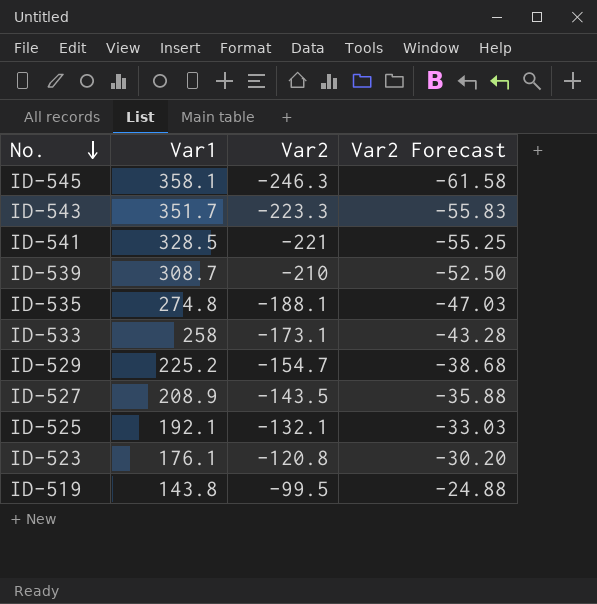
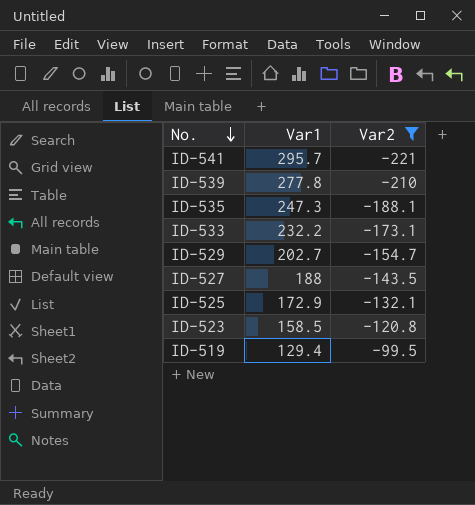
filter: none -> Var2 >= -221
column Var2 Forecast | formula: [Var2] * 0.25 -> none
ID-541 | Var1: 328.5 -> 295.7
ID-539 | Var1: 308.7 -> 277.8
ID-535 | Var1: 274.8 -> 247.3
ID-533 | Var1: 258 -> 232.2
ID-529 | Var1: 225.2 -> 202.7
ID-527 | Var1: 208.9 -> 188
ID-525 | Var1: 192.1 -> 172.9
ID-523 | Var1: 176.1 -> 158.5
ID-519 | Var1: 143.8 -> 129.4

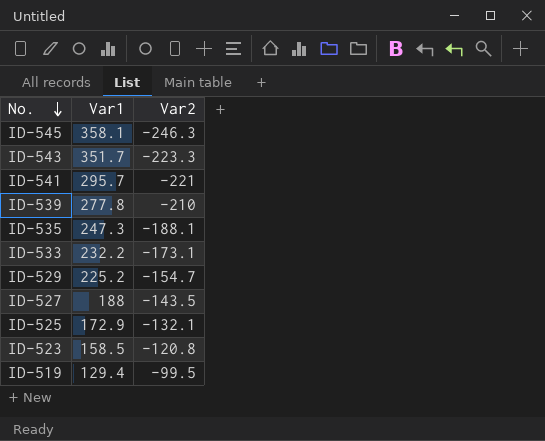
filter: Var2 >= -221 -> none
ID-529 | Var1: 202.7 -> 225.2

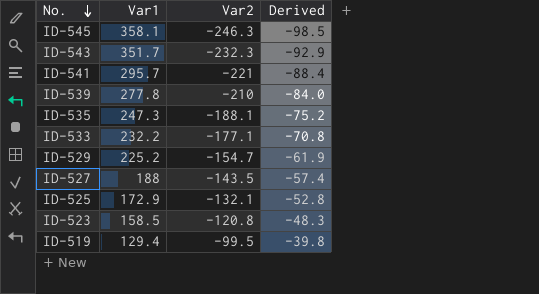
column Derived | formula: none -> [Var2] * 0.4
ID-543 | Var2: -223.3 -> -232.3
ID-533 | Var2: -173.1 -> -177.1

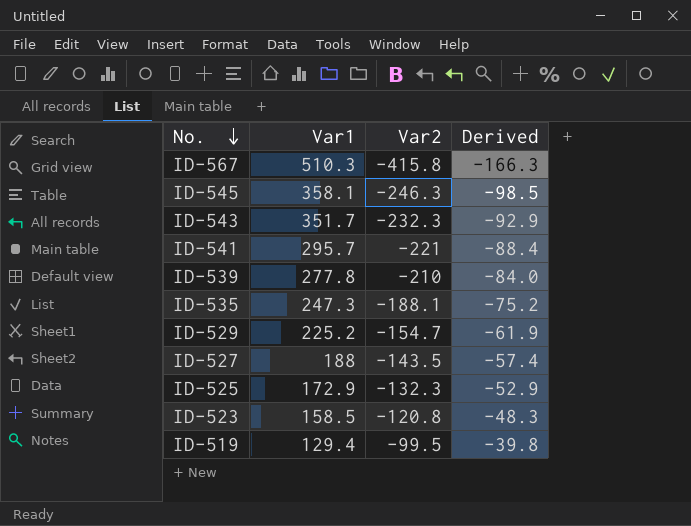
row ID-533: 232.2 | -177.1 | -70.8 -> none
row ID-567: none -> 510.3 | -415.8 | -166.3
ID-525 | Var2: -132.1 -> -132.3
ID-525 | Derived: -52.8 -> -52.9

